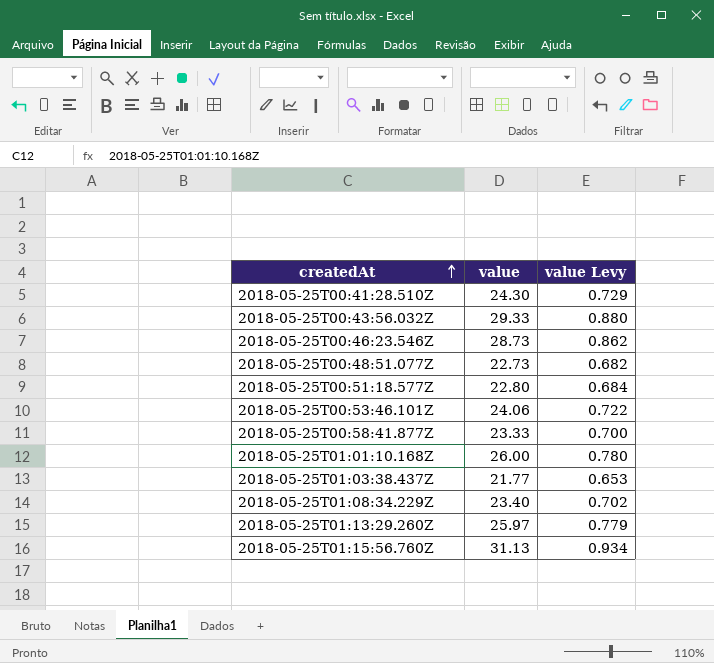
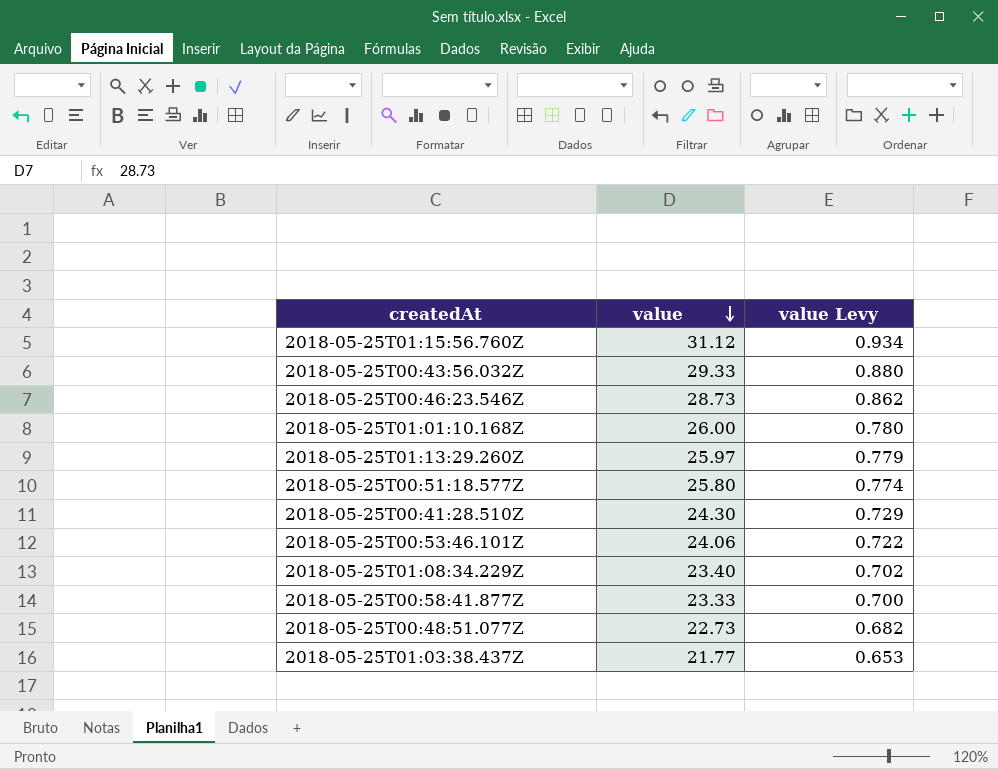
row order: createdAt ascending -> value descending
2018-05-25T01:15:56.760Z | value: 31.13 -> 31.12
2018-05-25T00:51:18.577Z | value: 22.80 -> 25.80
2018-05-25T00:51:18.577Z | value Levy: 0.684 -> 0.774

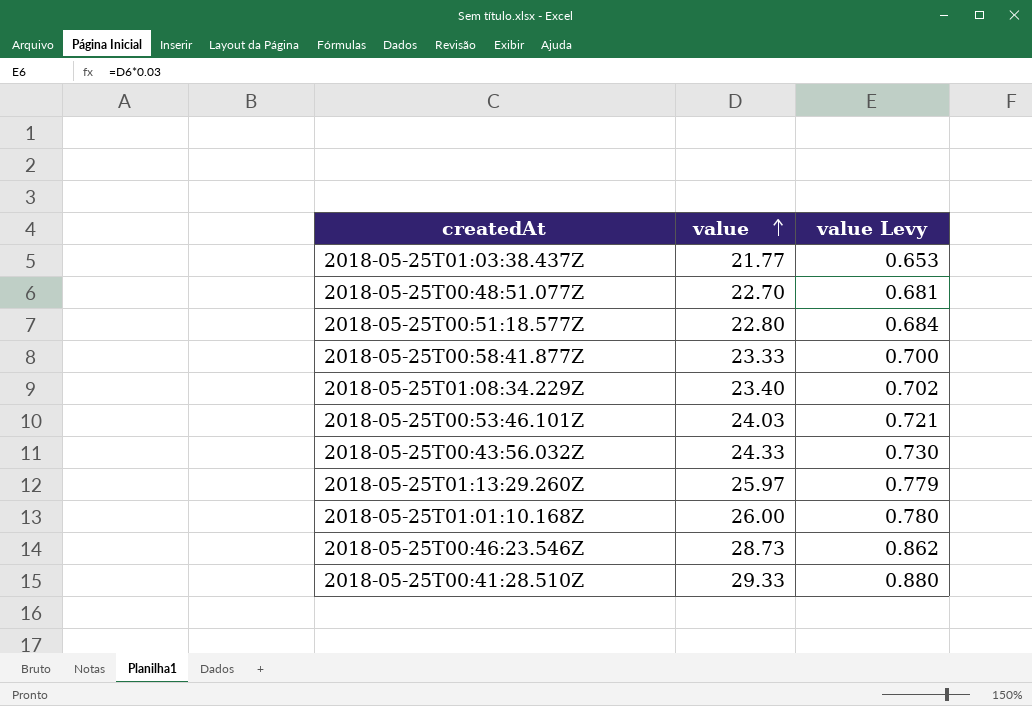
row order: value descending -> value ascending
row 2018-05-25T01:15:56.760Z: 31.12 | 0.934 -> none
2018-05-25T00:48:51.077Z | value: 22.73 -> 22.70
2018-05-25T00:48:51.077Z | value Levy: 0.682 -> 0.681
2018-05-25T00:51:18.577Z | value: 25.80 -> 22.80
2018-05-25T00:51:18.577Z | value Levy: 0.774 -> 0.684
2018-05-25T00:53:46.101Z | value: 24.06 -> 24.03
2018-05-25T00:53:46.101Z | value Levy: 0.722 -> 0.721
2018-05-25T00:43:56.032Z | value: 29.33 -> 24.33
2018-05-25T00:43:56.032Z | value Levy: 0.880 -> 0.730
2018-05-25T00:41:28.510Z | value: 24.30 -> 29.33
2018-05-25T00:41:28.510Z | value Levy: 0.729 -> 0.880

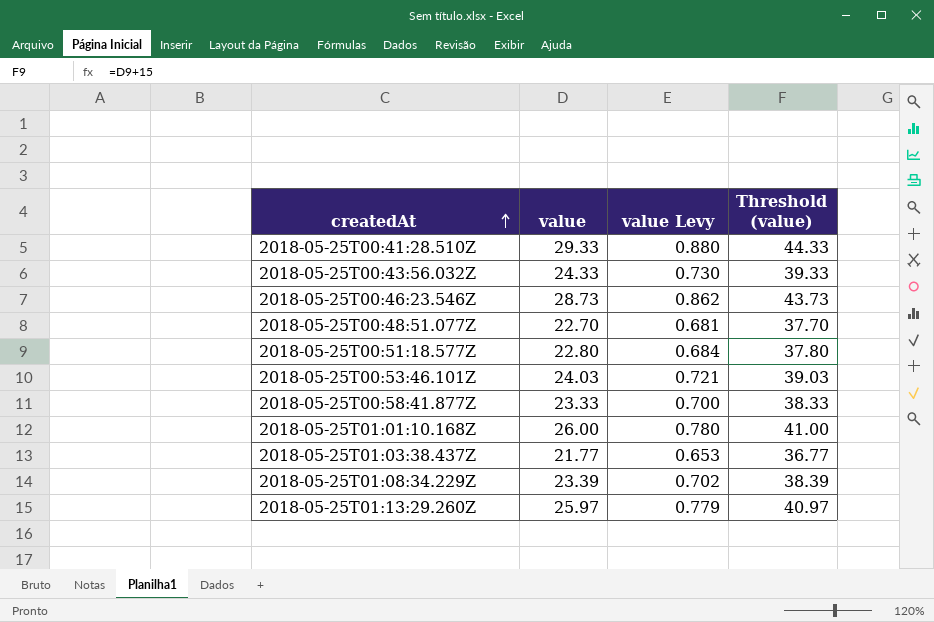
row order: value ascending -> createdAt ascending
column Threshold (value) | formula: none -> [value] + 15
2018-05-25T01:08:34.229Z | value: 23.40 -> 23.39

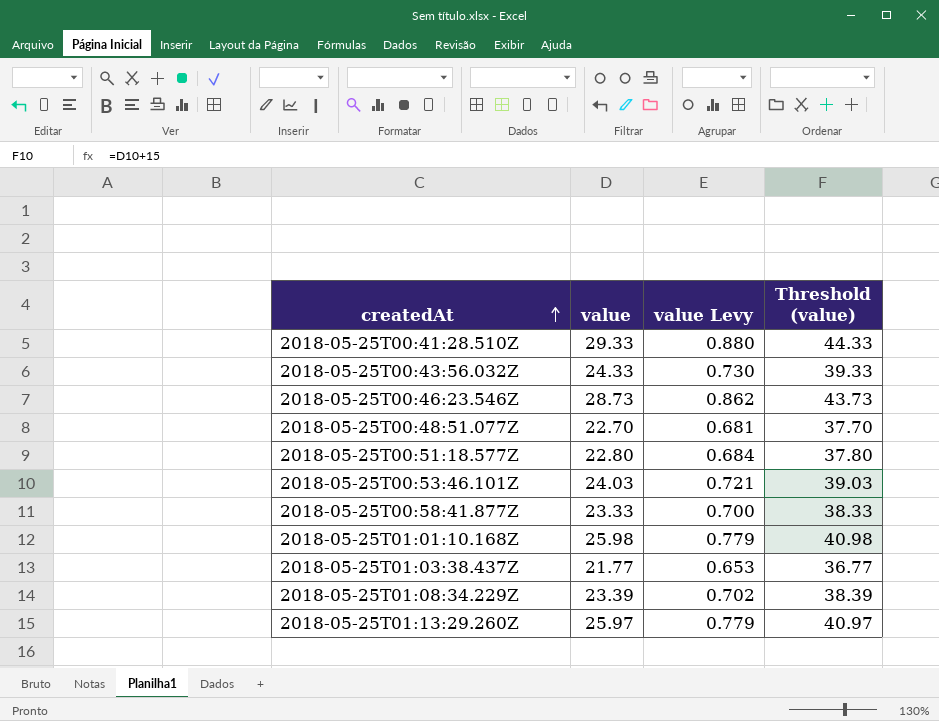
2018-05-25T01:01:10.168Z | value: 26.00 -> 25.98
2018-05-25T01:01:10.168Z | value Levy: 0.780 -> 0.779
2018-05-25T01:01:10.168Z | Threshold (value): 41.00 -> 40.98

